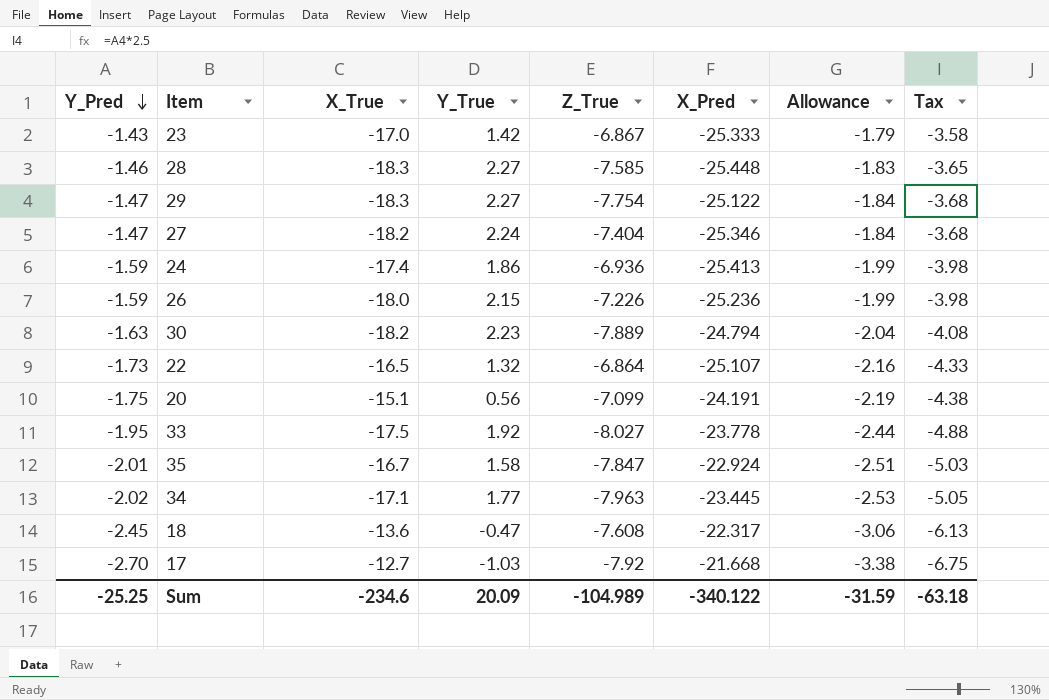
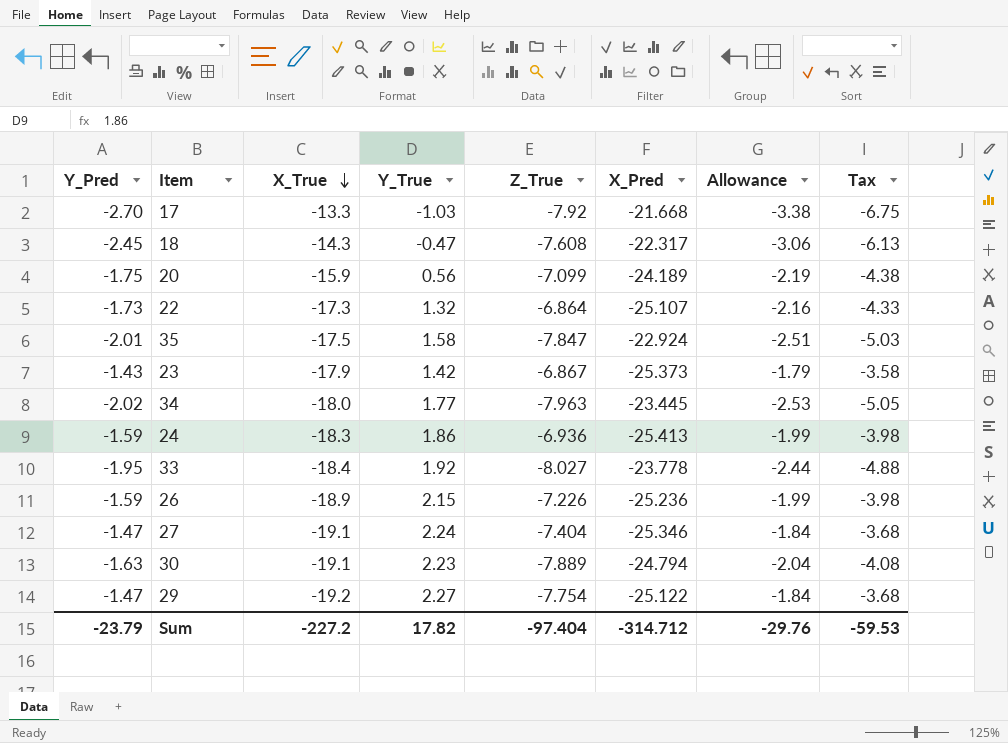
row order: Y_Pred descending -> X_True descending
row 28: -1.46 | -18.3 | 2.27 | -7.585 | -25.448 | -1.83 | -3.65 -> none
17 | X_True: -12.7 -> -13.3
18 | X_True: -13.6 -> -14.3
20 | X_True: -15.1 -> -15.9
20 | X_Pred: -24.191 -> -24.189
22 | X_True: -16.5 -> -17.3
35 | X_True: -16.7 -> -17.5
23 | X_True: -17.0 -> -17.9
23 | X_Pred: -25.333 -> -25.373
34 | X_True: -17.1 -> -18.0
24 | X_True: -17.4 -> -18.3
33 | X_True: -17.5 -> -18.4
26 | X_True: -18.0 -> -18.9
27 | X_True: -18.2 -> -19.1
30 | X_True: -18.2 -> -19.1
29 | X_True: -18.3 -> -19.2
Sum | Y_Pred: -25.25 -> -23.79
Sum | X_True: -234.6 -> -227.2
Sum | Y_True: 20.09 -> 17.82
Sum | Z_True: -104.989 -> -97.404
Sum | X_Pred: -340.122 -> -314.712
Sum | Allowance: -31.59 -> -29.76
Sum | Tax: -63.18 -> -59.53

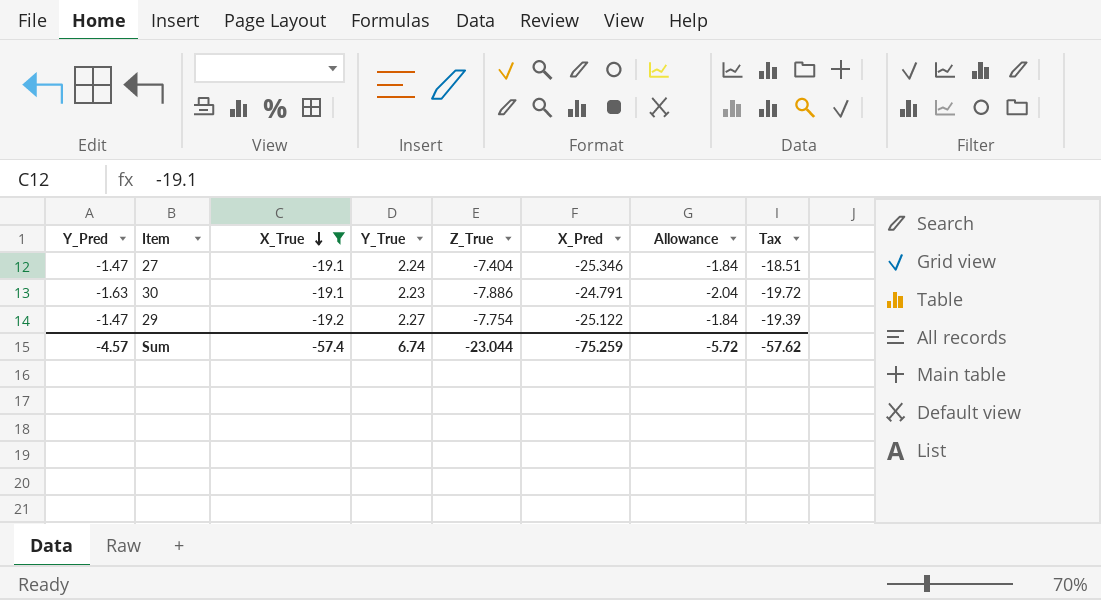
filter: none -> X_True <= -19.1
column Tax | formula: [Y_Pred] * 2.5 -> [Z_True] * 2.5
30 | Z_True: -7.889 -> -7.886
30 | X_Pred: -24.794 -> -24.791
Sum | Y_Pred: -23.79 -> -4.57
Sum | X_True: -227.2 -> -57.4
Sum | Y_True: 17.82 -> 6.74
Sum | Z_True: -97.404 -> -23.044
Sum | X_Pred: -314.712 -> -75.259
Sum | Allowance: -29.76 -> -5.72
Sum | Tax: -59.53 -> -57.62

